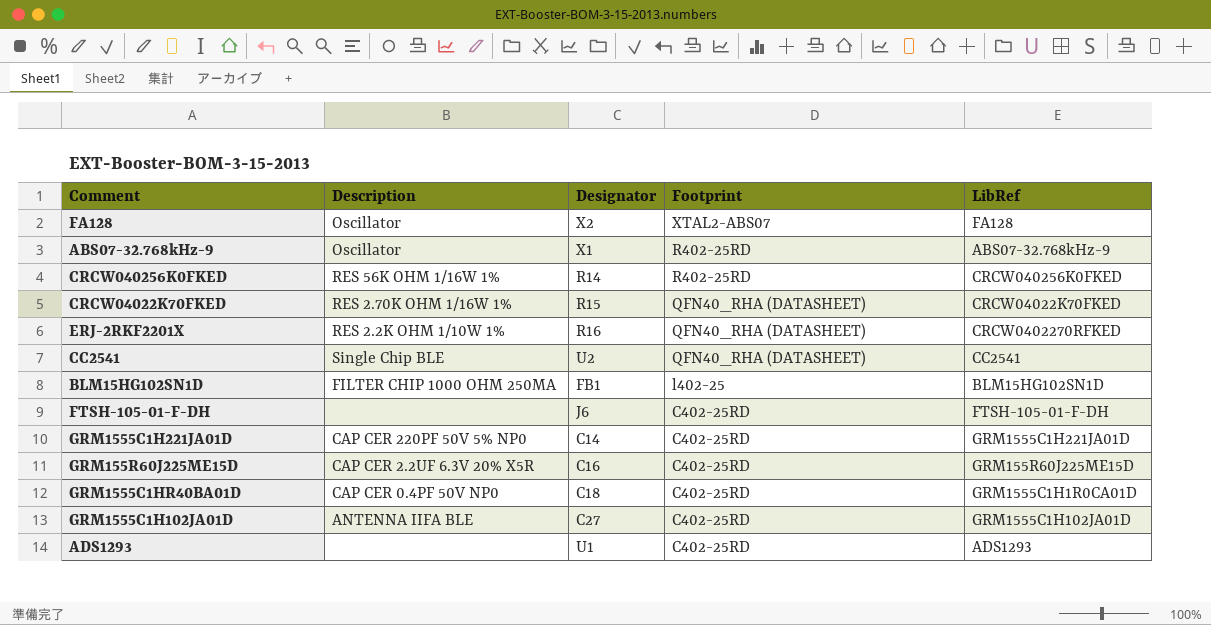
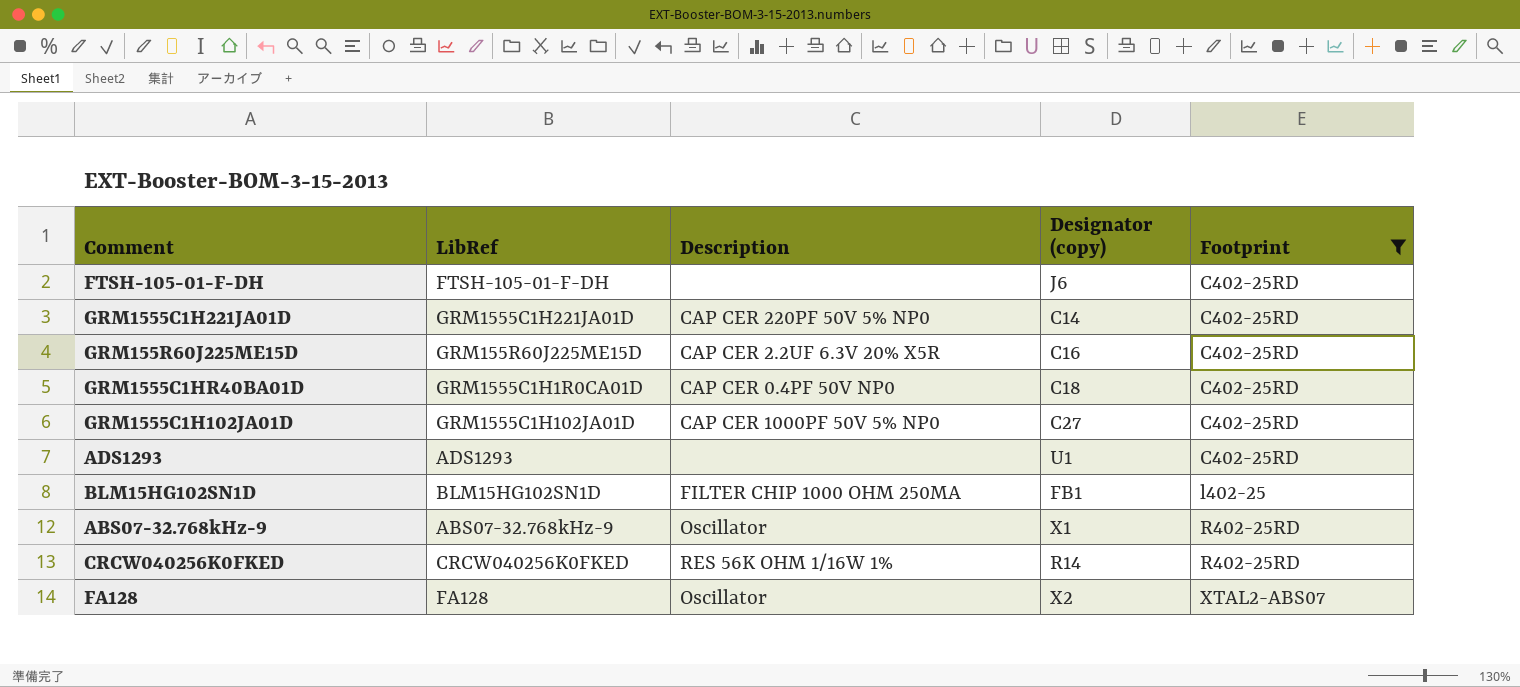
filter: none -> Footprint != QFN40_RHA (DATASHEET)
row order: Footprint descending -> Footprint ascending
column LibRef | position: 5 -> 2
column name: Designator -> Designator (copy)
GRM1555C1H102JA01D | Description: ANTENNA IIFA BLE -> CAP CER 1000PF 50V 5% NP0

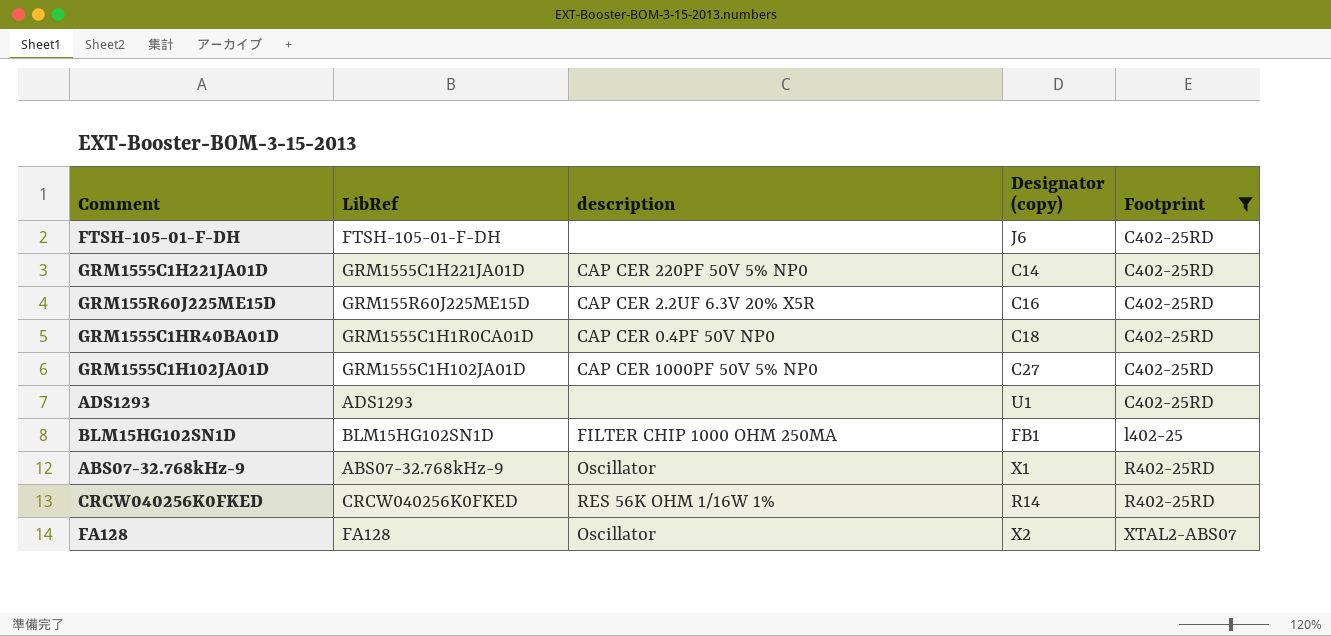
column name: Description -> description

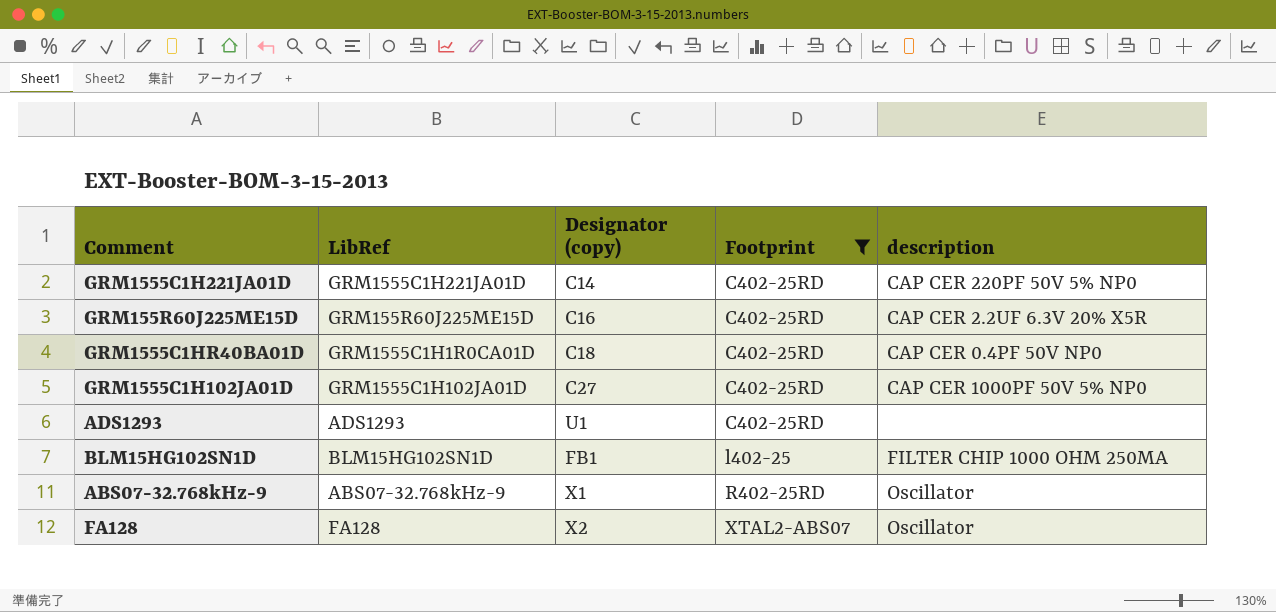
column description | position: 3 -> 5
row FTSH-105-01-F-DH: FTSH-105-01-F-DH | none | J6 | C402-25RD -> none
row CRCW040256K0FKED: CRCW040256K0FKED | RES 56K OHM 1/16W 1% | R14 | R402-25RD -> none

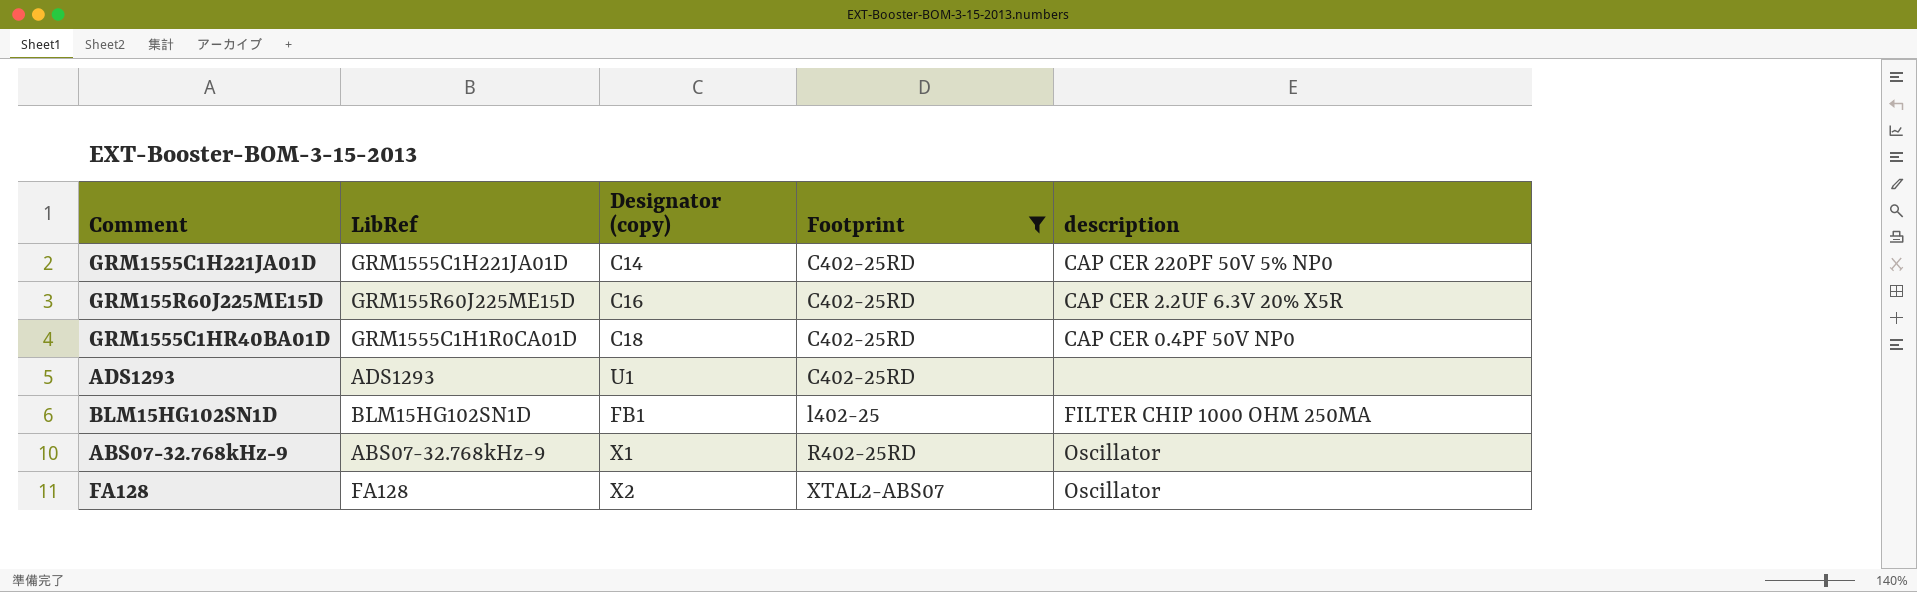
row GRM1555C1H102JA01D: GRM1555C1H102JA01D | C27 | C402-25RD | CAP CER 1000PF 50V 5% NP0 -> none

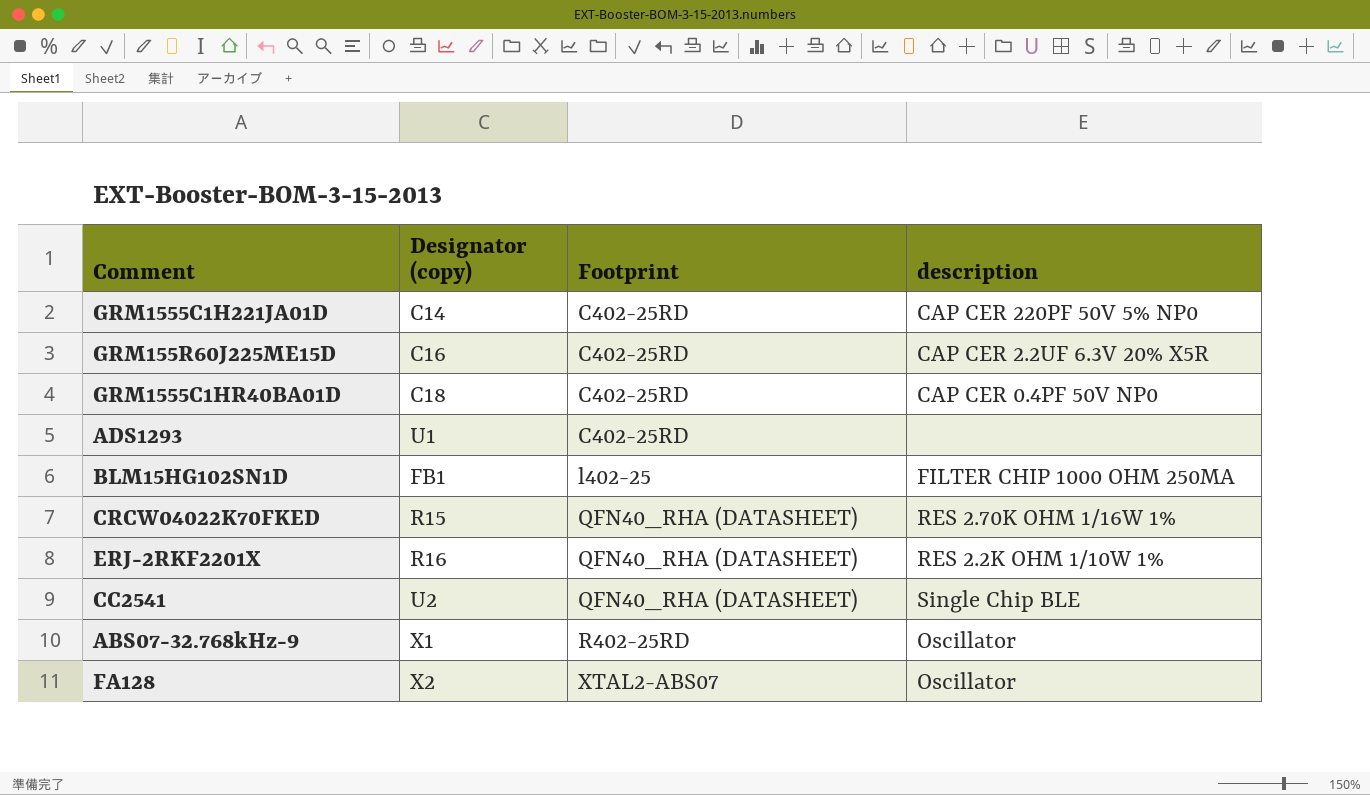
filter: Footprint != QFN40_RHA (DATASHEET) -> none
column LibRef | position: 2 -> none

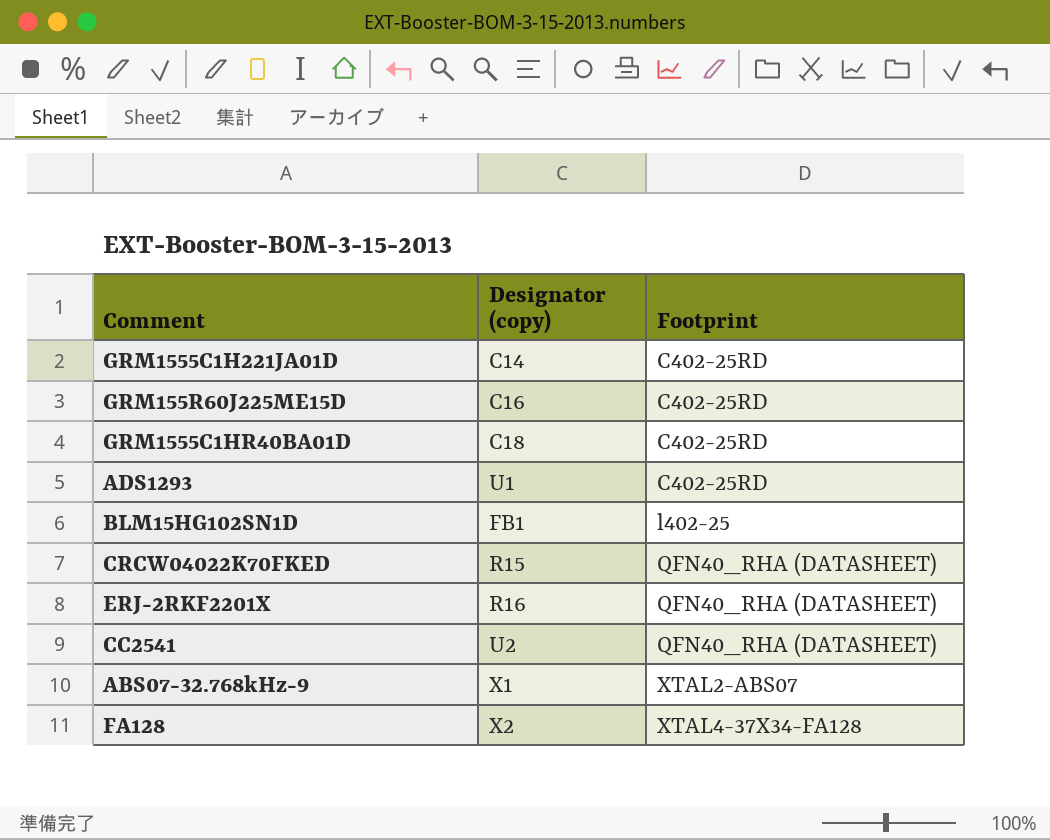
column description | position: 4 -> none
ABS07-32.768kHz-9 | Footprint: R402-25RD -> XTAL2-ABS07
FA128 | Footprint: XTAL2-ABS07 -> XTAL4-37X34-FA128

